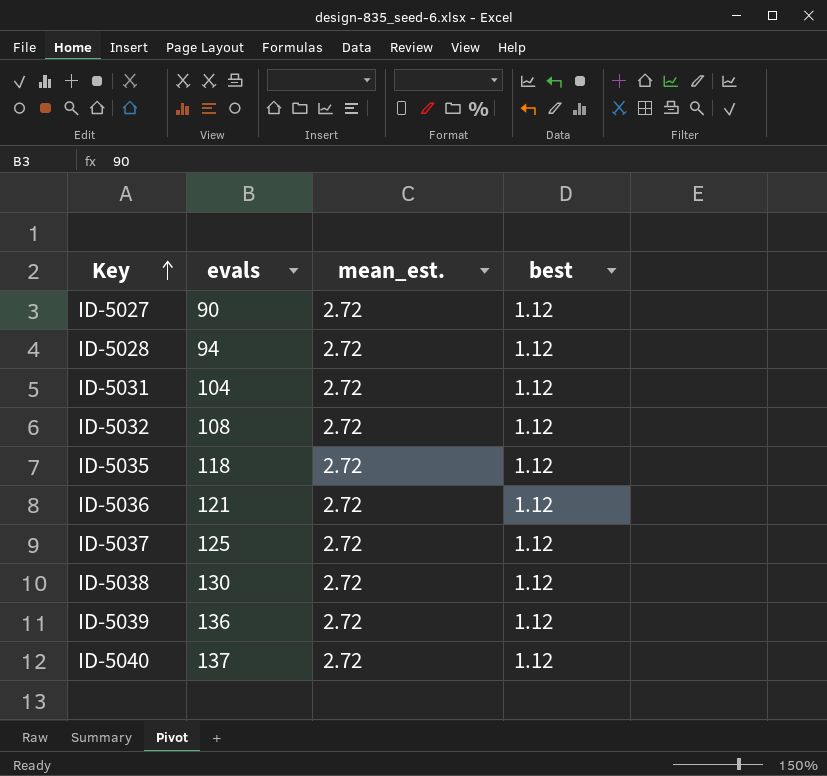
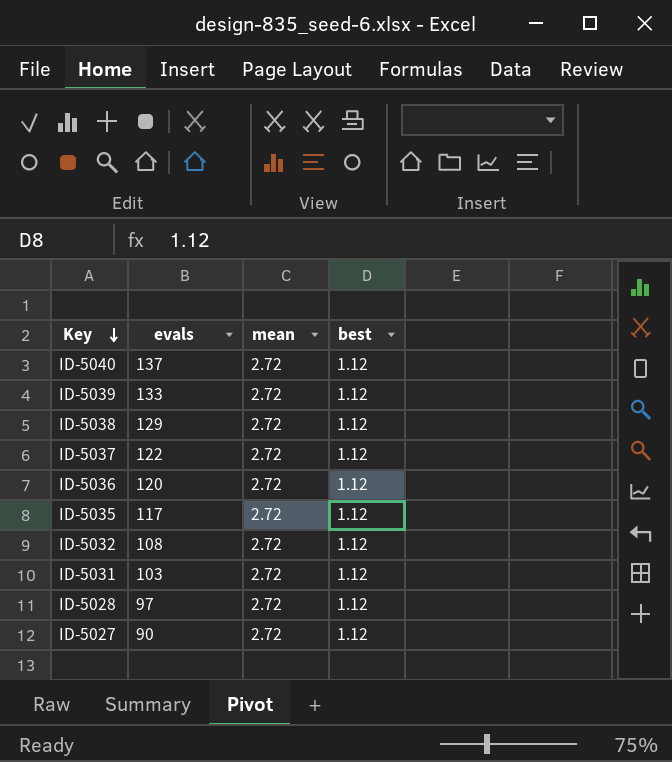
row order: Key ascending -> Key descending
column name: mean_est. -> mean
ID-5039 | evals: 136 -> 133
ID-5038 | evals: 130 -> 129
ID-5037 | evals: 125 -> 122
ID-5036 | evals: 121 -> 120
ID-5035 | evals: 118 -> 117
ID-5031 | evals: 104 -> 103
ID-5028 | evals: 94 -> 97

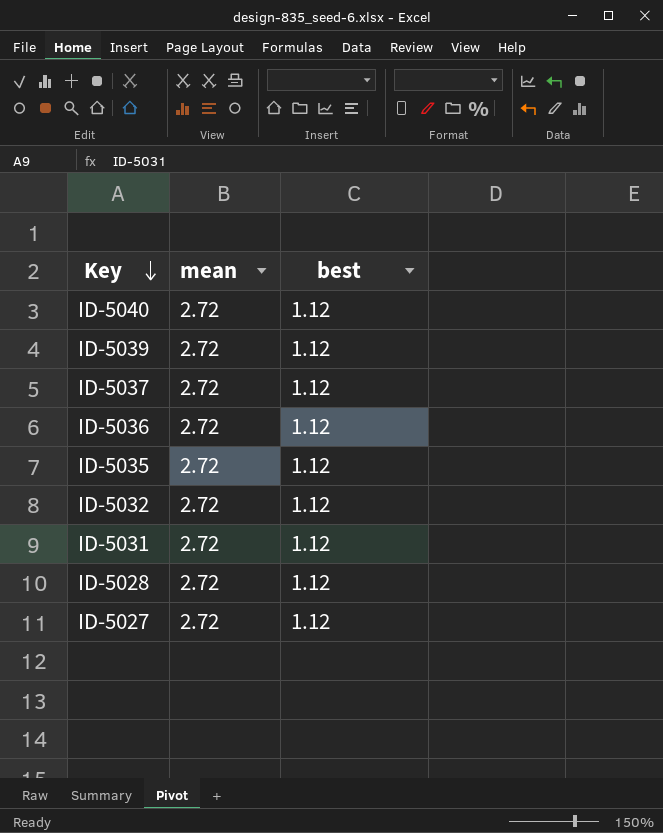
column evals | position: 2 -> none
row ID-5038: 129 | 2.72 | 1.12 -> none

